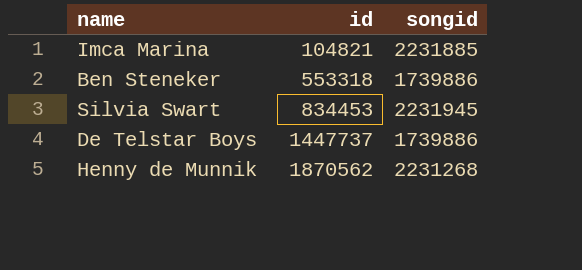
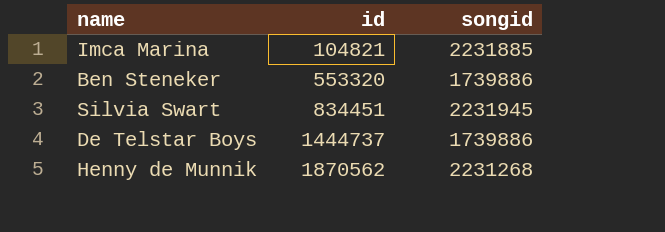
Ben Steneker | id: 553318 -> 553320
Silvia Swart | id: 834453 -> 834451
De Telstar Boys | id: 1447737 -> 1444737

